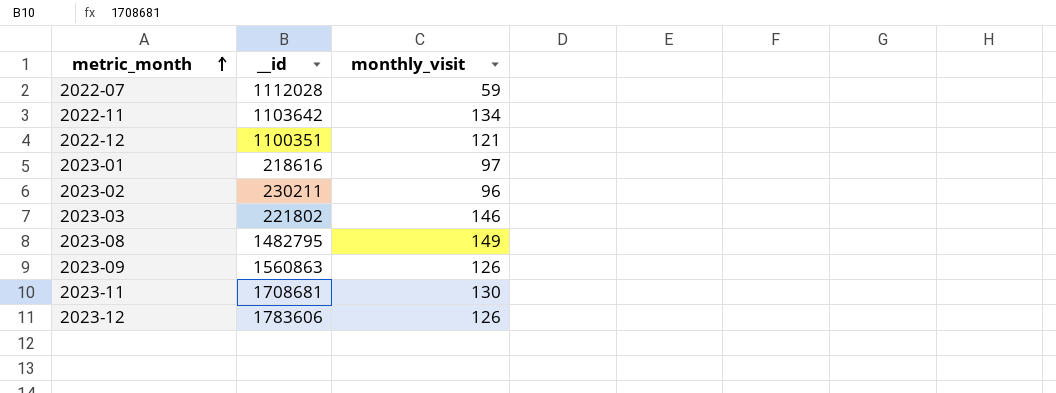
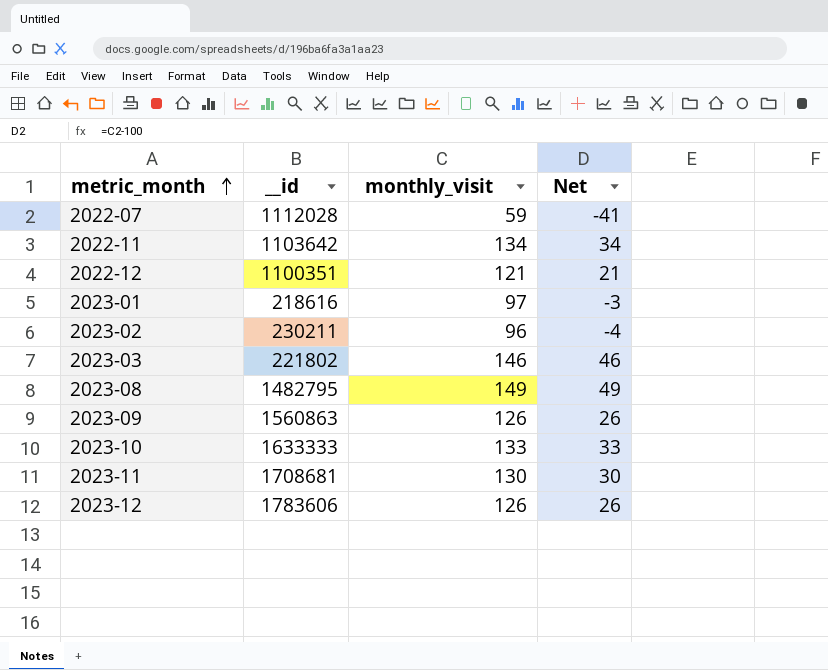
column Net | formula: none -> [monthly_visit] - 100
row 2023-10: none -> 1633333 | 133 | 33

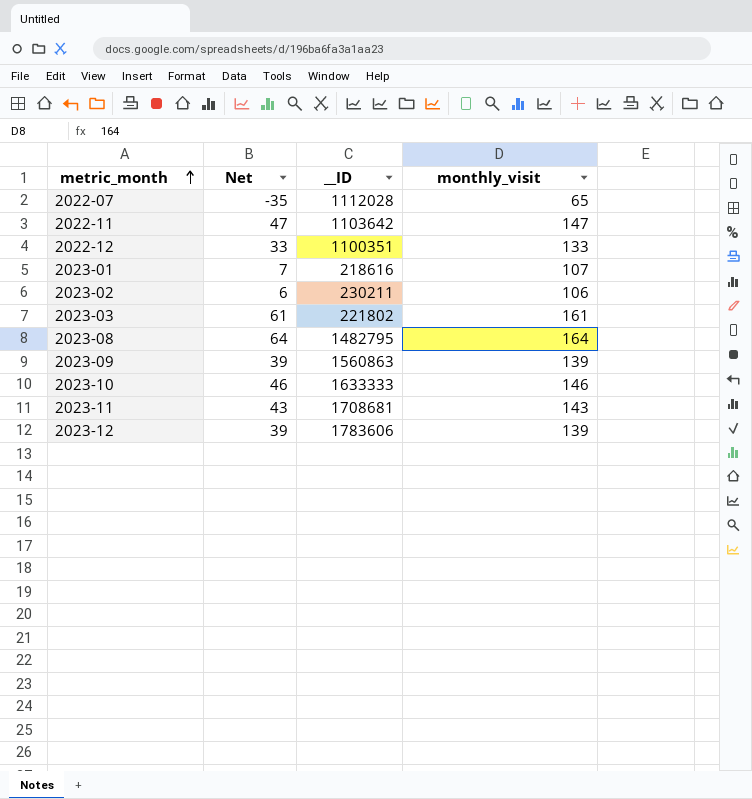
column Net | position: 4 -> 2
column name: __id -> __ID
2022-07 | Net: -41 -> -35
2022-07 | monthly_visit: 59 -> 65
2022-11 | Net: 34 -> 47
2022-11 | monthly_visit: 134 -> 147
2022-12 | Net: 21 -> 33
2022-12 | monthly_visit: 121 -> 133
2023-01 | Net: -3 -> 7
2023-01 | monthly_visit: 97 -> 107
2023-02 | Net: -4 -> 6
2023-02 | monthly_visit: 96 -> 106
2023-03 | Net: 46 -> 61
2023-03 | monthly_visit: 146 -> 161
2023-08 | Net: 49 -> 64
2023-08 | monthly_visit: 149 -> 164
2023-09 | Net: 26 -> 39
2023-09 | monthly_visit: 126 -> 139
2023-10 | Net: 33 -> 46
2023-10 | monthly_visit: 133 -> 146
2023-11 | Net: 30 -> 43
2023-11 | monthly_visit: 130 -> 143
2023-12 | Net: 26 -> 39
2023-12 | monthly_visit: 126 -> 139

